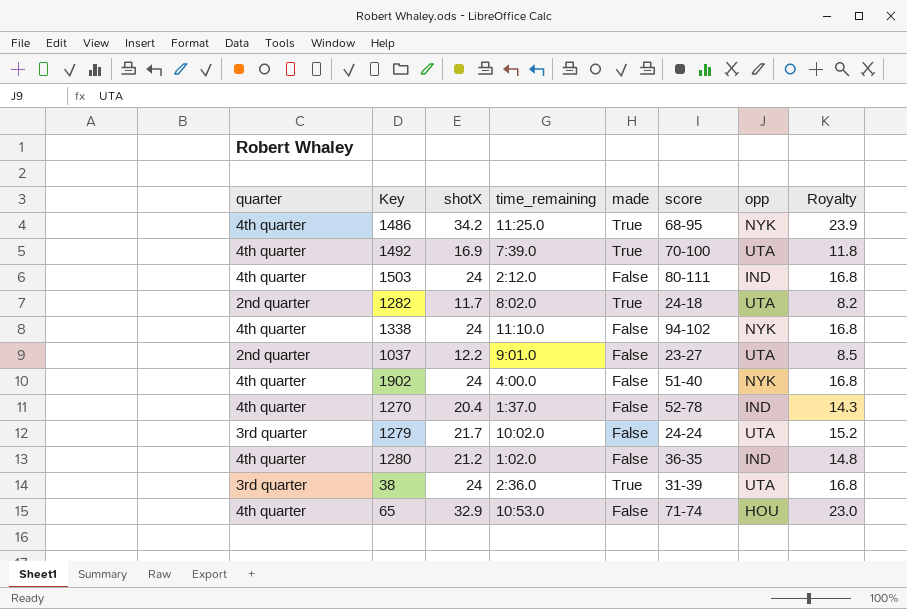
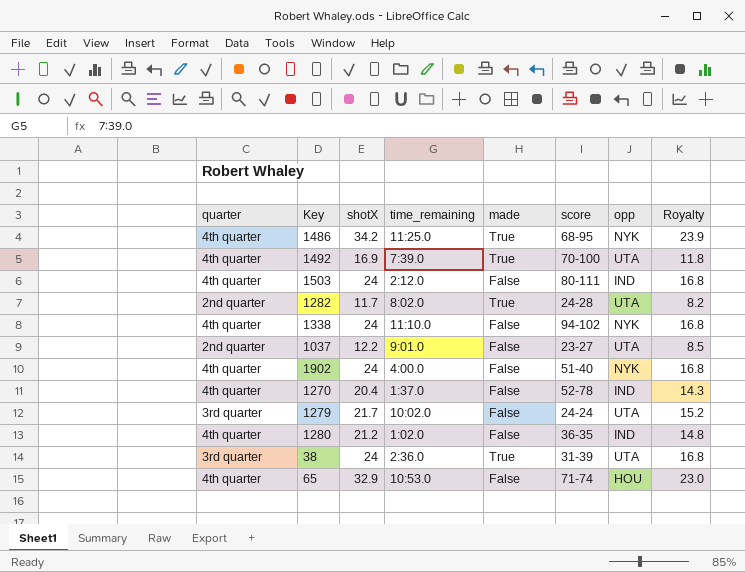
1282 | score: 24-18 -> 24-28

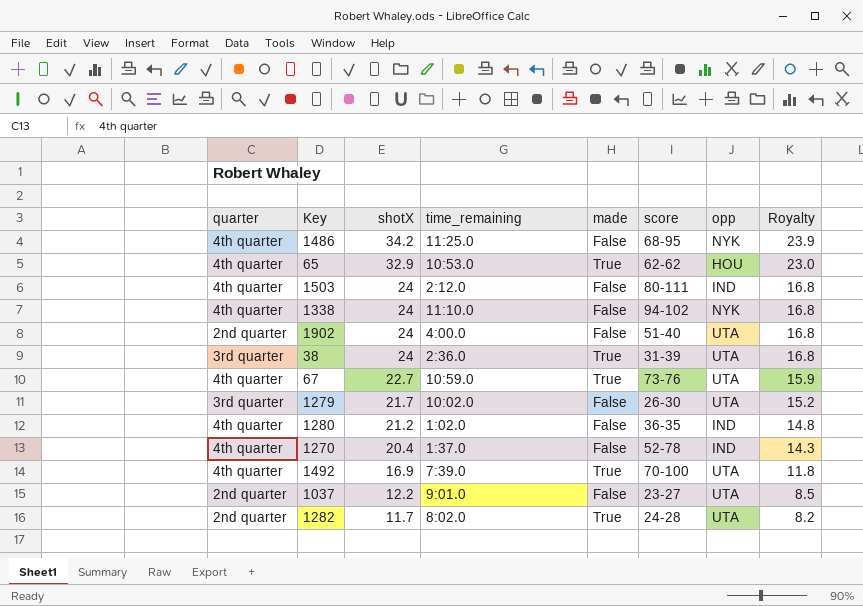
row order: none -> shotX descending
1486 | made: True -> False
65 | made: False -> True
65 | score: 71-74 -> 62-62
1902 | quarter: 4th quarter -> 2nd quarter
1902 | opp: NYK -> UTA
row 67: none -> 4th quarter | 22.7 | 10:59.0 | True | 73-76 | UTA | 15.9
1279 | score: 24-24 -> 26-30

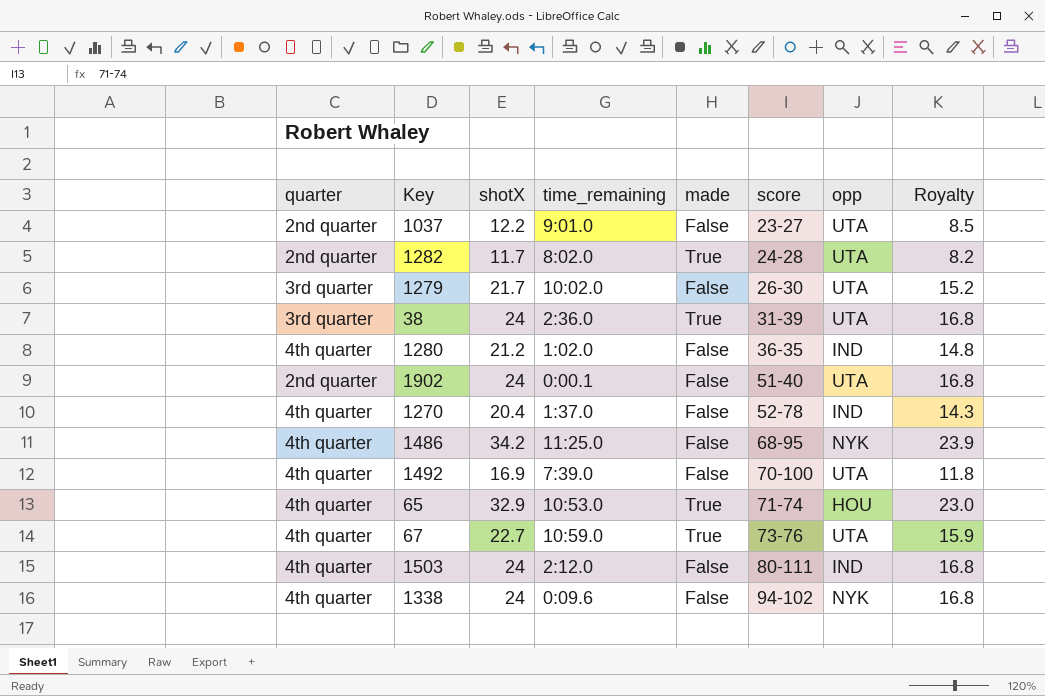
row order: shotX descending -> score ascending
1902 | time_remaining: 4:00.0 -> 0:00.1
1492 | made: True -> False
65 | score: 62-62 -> 71-74
1338 | time_remaining: 11:10.0 -> 0:09.6

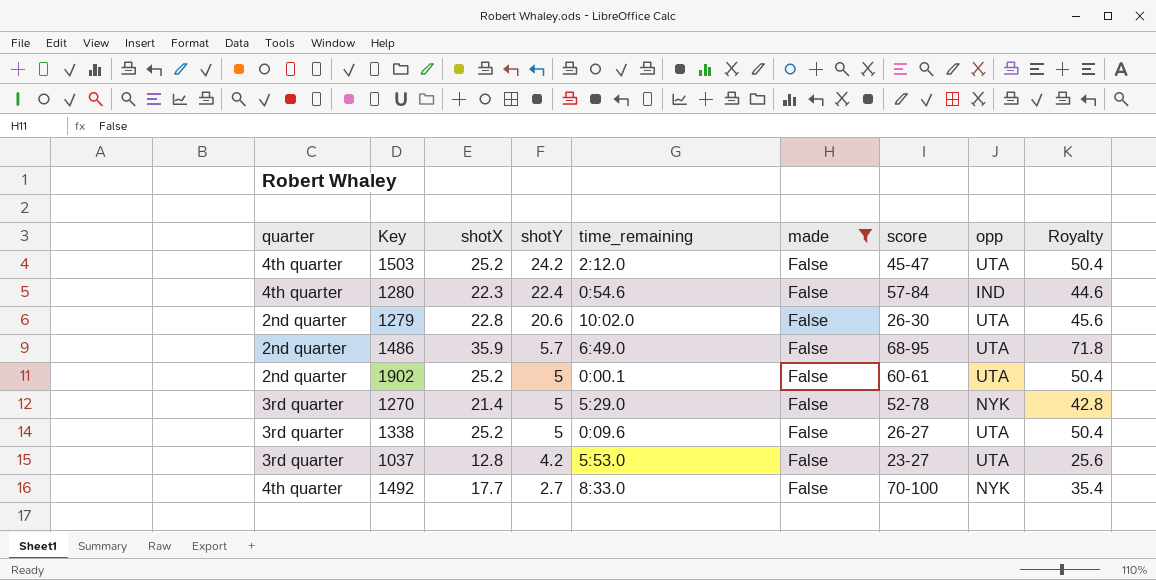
filter: none -> made = False
row order: score ascending -> shotY descending
column shotY | position: none -> 4
column Royalty | formula: [shotX] * 0.7 -> [shotX] * 2
1503 | shotX: 24 -> 25.2
1503 | score: 80-111 -> 45-47
1503 | opp: IND -> UTA
1280 | shotX: 21.2 -> 22.3
1280 | time_remaining: 1:02.0 -> 0:54.6
1280 | score: 36-35 -> 57-84
1279 | quarter: 3rd quarter -> 2nd quarter
1279 | shotX: 21.7 -> 22.8
1486 | quarter: 4th quarter -> 2nd quarter
1486 | shotX: 34.2 -> 35.9
1486 | time_remaining: 11:25.0 -> 6:49.0
1486 | opp: NYK -> UTA
1902 | shotX: 24 -> 25.2
1902 | score: 51-40 -> 60-61
1270 | quarter: 4th quarter -> 3rd quarter
1270 | shotX: 20.4 -> 21.4
1270 | time_remaining: 1:37.0 -> 5:29.0
1270 | opp: IND -> NYK
1338 | quarter: 4th quarter -> 3rd quarter
1338 | shotX: 24 -> 25.2
1338 | score: 94-102 -> 26-27
1338 | opp: NYK -> UTA
1037 | quarter: 2nd quarter -> 3rd quarter
1037 | shotX: 12.2 -> 12.8
1037 | time_remaining: 9:01.0 -> 5:53.0
1492 | shotX: 16.9 -> 17.7
1492 | time_remaining: 7:39.0 -> 8:33.0
1492 | opp: UTA -> NYK

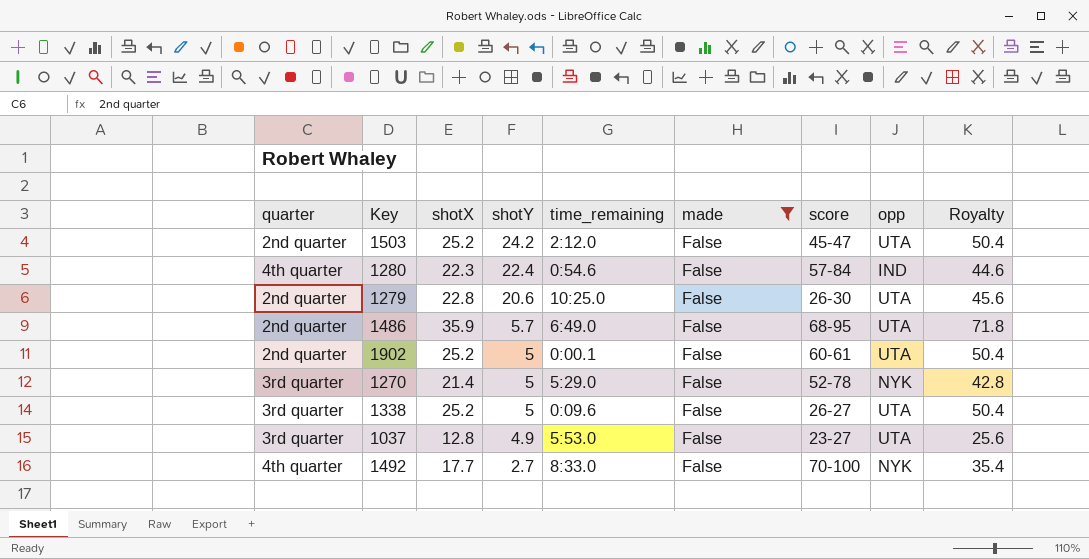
1503 | quarter: 4th quarter -> 2nd quarter
1279 | time_remaining: 10:02.0 -> 10:25.0
1037 | shotY: 4.2 -> 4.9

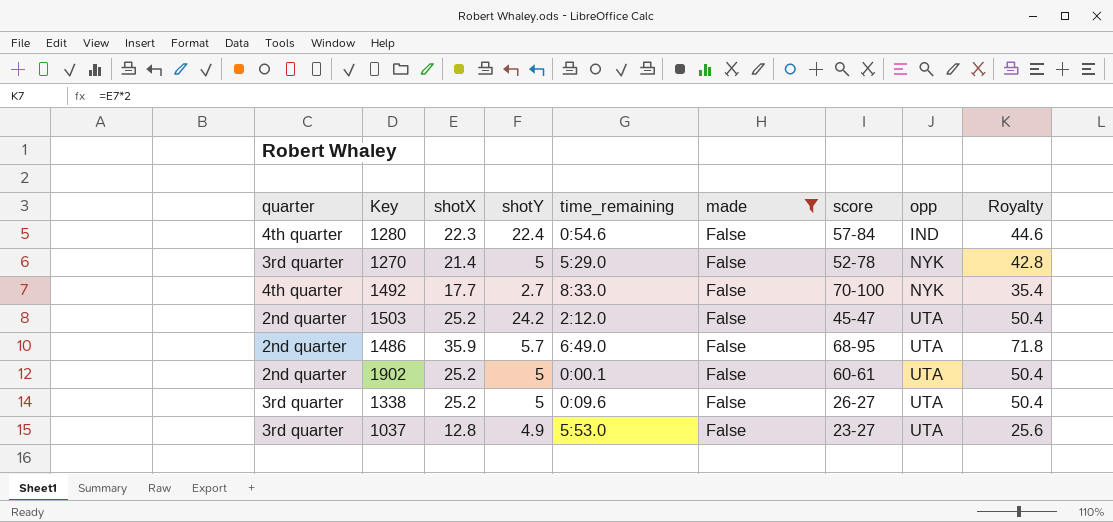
row order: shotY descending -> opp ascending
row 1279: 2nd quarter | 22.8 | 20.6 | 10:25.0 | False | 26-30 | UTA | 45.6 -> none

